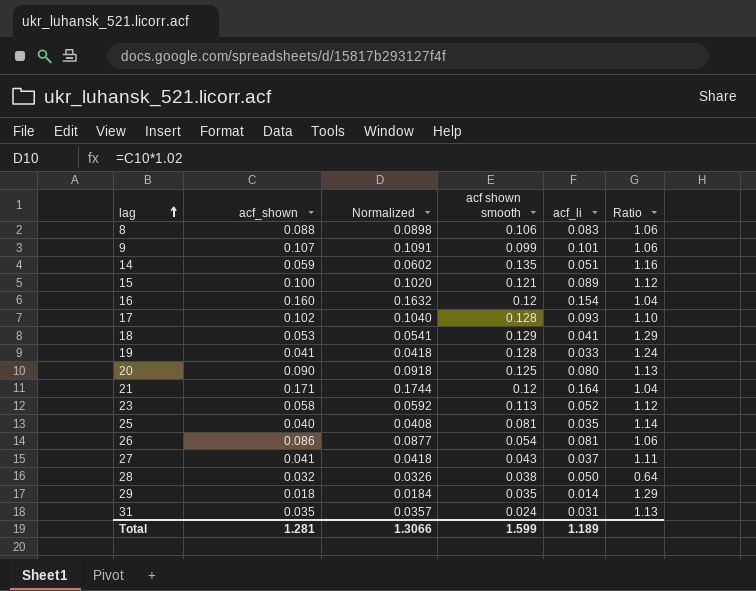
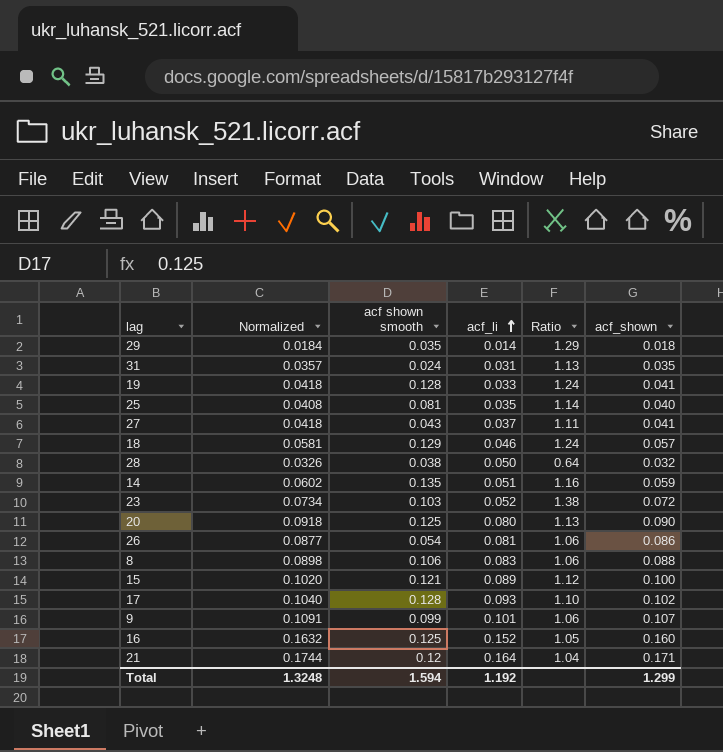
row order: lag ascending -> acf_li ascending
column acf_shown | position: 2 -> 6
18 | Normalized: 0.0541 -> 0.0581
18 | acf_li: 0.041 -> 0.046
18 | Ratio: 1.29 -> 1.24
18 | acf_shown: 0.053 -> 0.057
23 | Normalized: 0.0592 -> 0.0734
23 | acf shown smooth: 0.113 -> 0.103
23 | Ratio: 1.12 -> 1.38
23 | acf_shown: 0.058 -> 0.072
16 | acf shown smooth: 0.12 -> 0.125
16 | acf_li: 0.154 -> 0.152
16 | Ratio: 1.04 -> 1.05
Total | Normalized: 1.3066 -> 1.3248
Total | acf shown smooth: 1.599 -> 1.594
Total | acf_li: 1.189 -> 1.192
Total | acf_shown: 1.281 -> 1.299

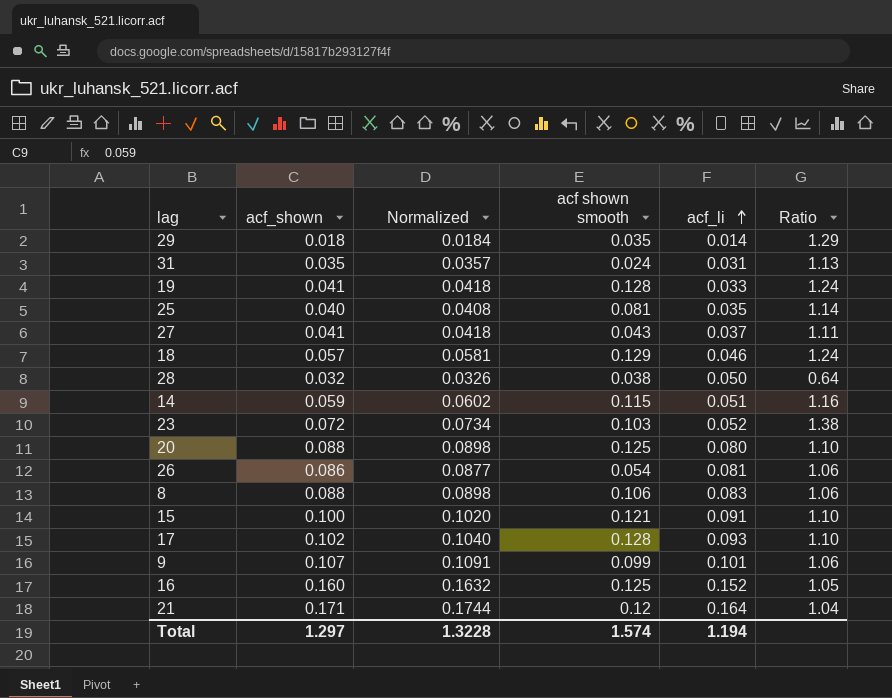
column acf_shown | position: 6 -> 2
14 | acf shown smooth: 0.135 -> 0.115
20 | acf_shown: 0.090 -> 0.088
20 | Normalized: 0.0918 -> 0.0898
20 | Ratio: 1.13 -> 1.10
15 | acf_li: 0.089 -> 0.091
15 | Ratio: 1.12 -> 1.10
Total | acf_shown: 1.299 -> 1.297
Total | Normalized: 1.3248 -> 1.3228
Total | acf shown smooth: 1.594 -> 1.574
Total | acf_li: 1.192 -> 1.194

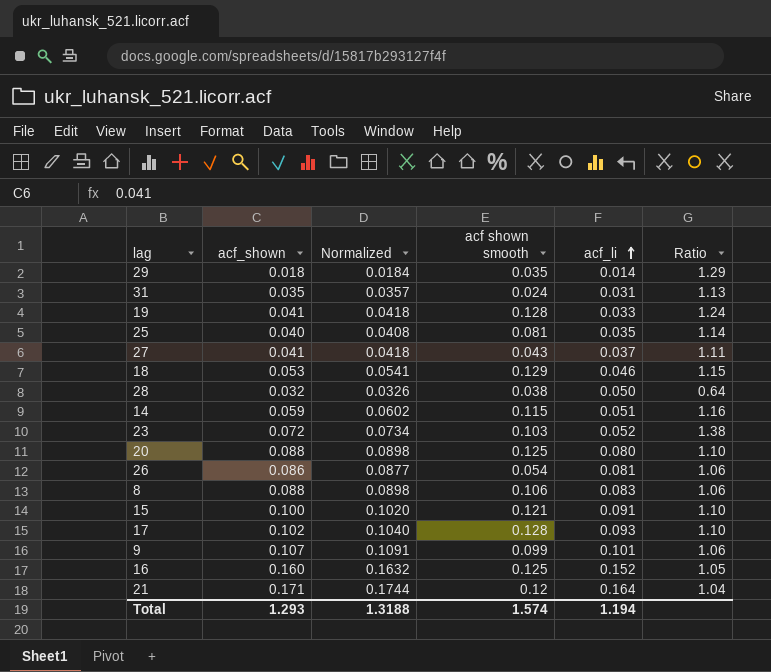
18 | acf_shown: 0.057 -> 0.053
18 | Normalized: 0.0581 -> 0.0541
18 | Ratio: 1.24 -> 1.15
Total | acf_shown: 1.297 -> 1.293
Total | Normalized: 1.3228 -> 1.3188

